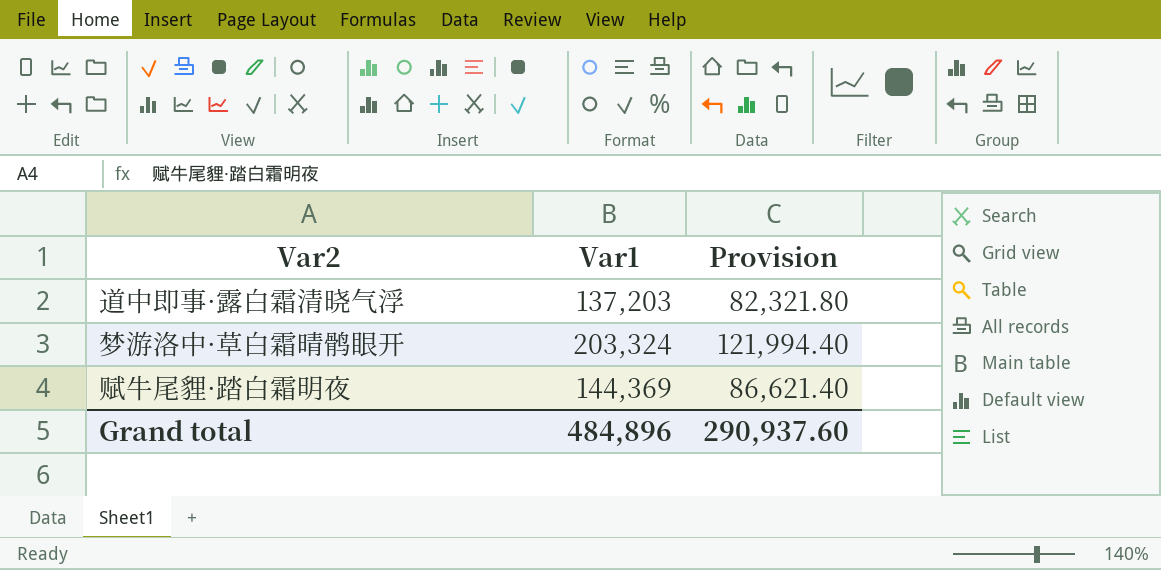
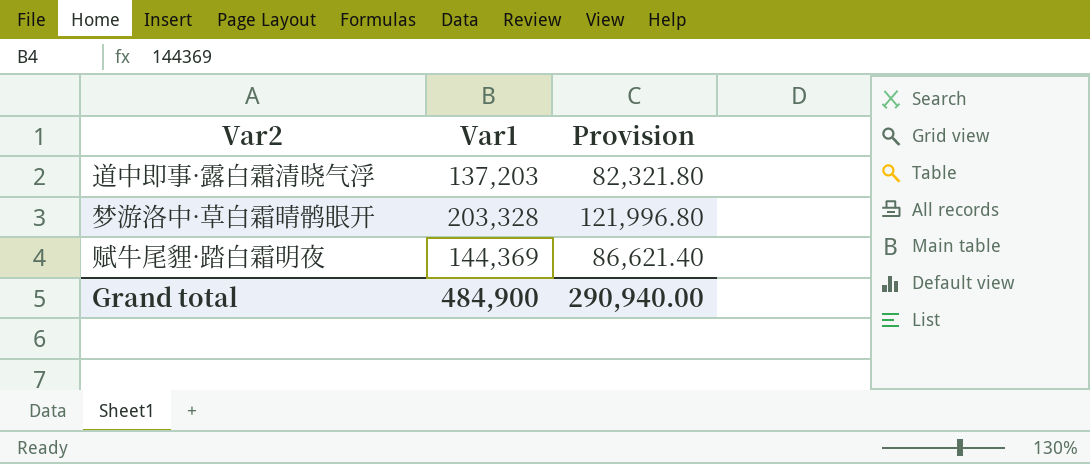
梦游洛中·草白霜晴鹘眼开 | Var1: 203,324 -> 203,328
梦游洛中·草白霜晴鹘眼开 | Provision: 121,994.40 -> 121,996.80
Grand total | Var1: 484,896 -> 484,900
Grand total | Provision: 290,937.60 -> 290,940.00

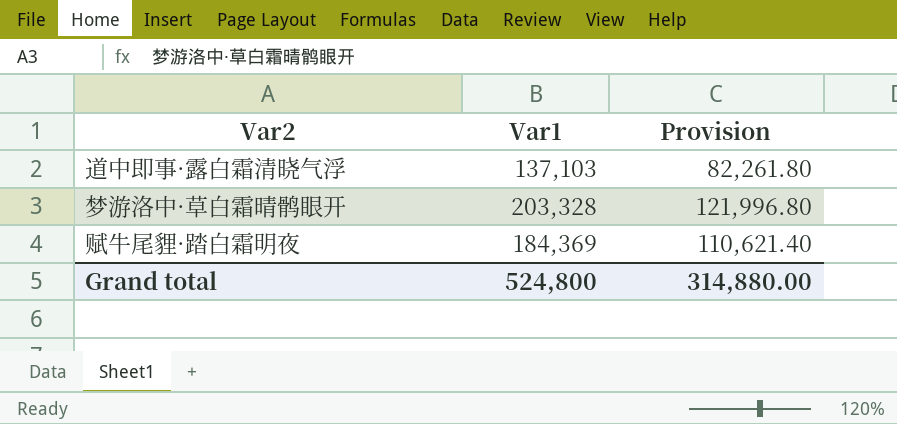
道中即事·露白霜清晓气浮 | Var1: 137,203 -> 137,103
道中即事·露白霜清晓气浮 | Provision: 82,321.80 -> 82,261.80
赋牛尾貍·踏白霜明夜 | Var1: 144,369 -> 184,369
赋牛尾貍·踏白霜明夜 | Provision: 86,621.40 -> 110,621.40
Grand total | Var1: 484,900 -> 524,800
Grand total | Provision: 290,940.00 -> 314,880.00

